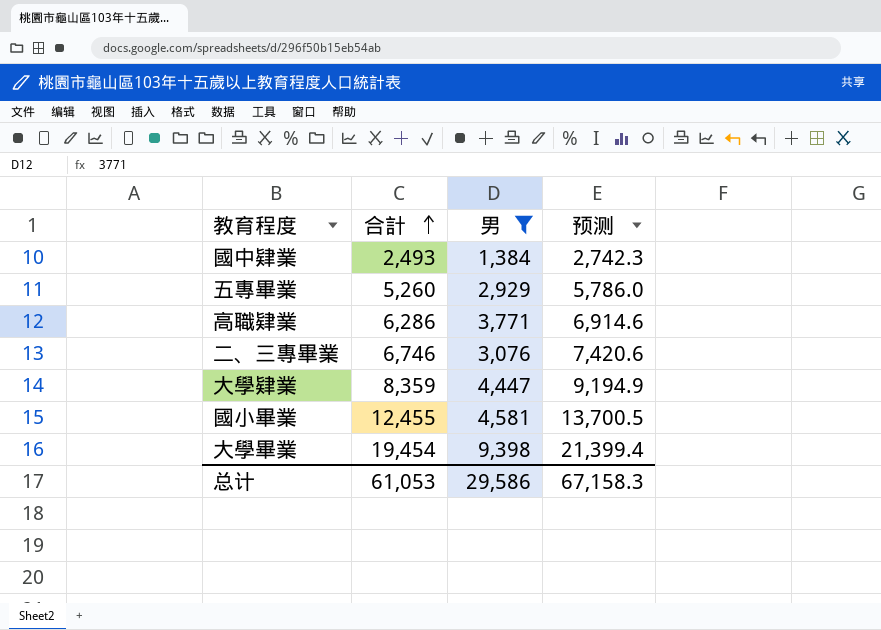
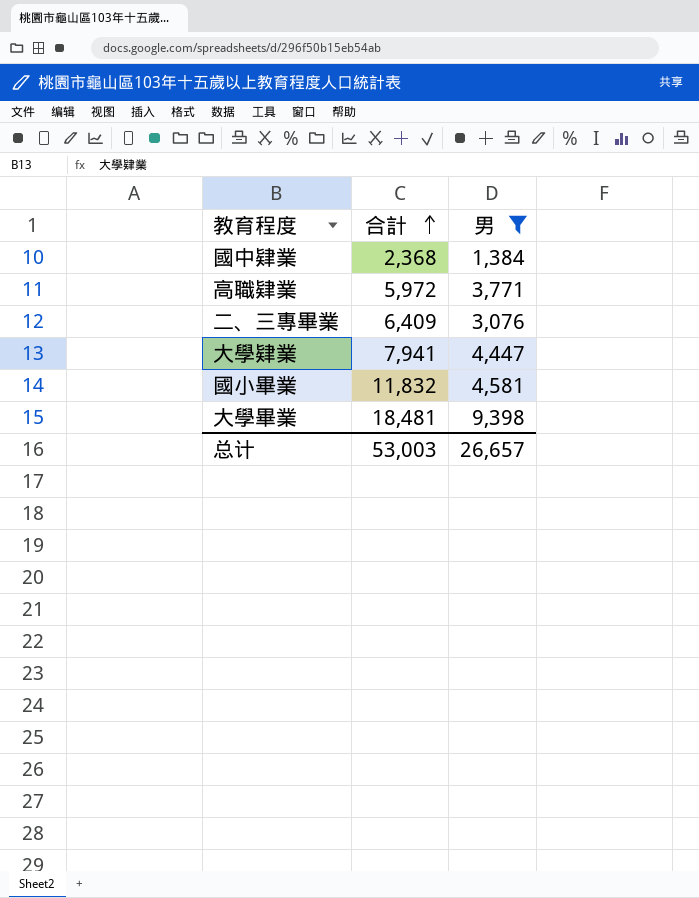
column 预测 | formula: [合計] * 1.1 -> none
row 五專畢業: 5,260 | 2,929 | 5,786.0 -> none
國中肄業 | 合計: 2,493 -> 2,368
高職肄業 | 合計: 6,286 -> 5,972
二、三專畢業 | 合計: 6,746 -> 6,409
大學肄業 | 合計: 8,359 -> 7,941
國小畢業 | 合計: 12,455 -> 11,832
大學畢業 | 合計: 19,454 -> 18,481
总计 | 合計: 61,053 -> 53,003
总计 | 男: 29,586 -> 26,657

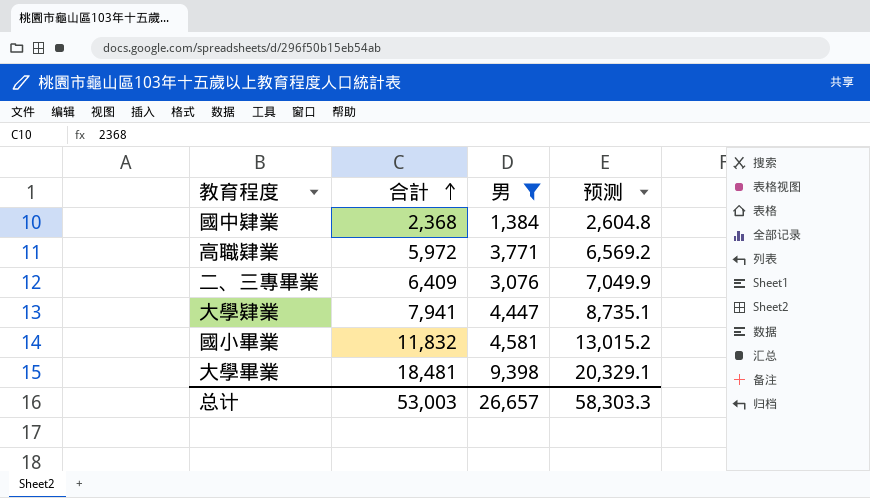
column 预测 | formula: none -> [合計] * 1.1

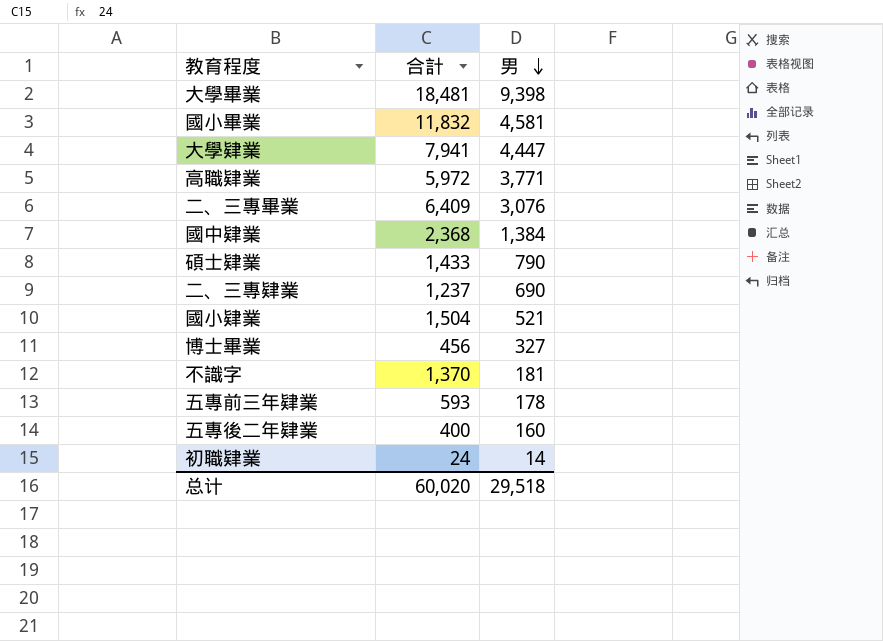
filter: 男 >= 1,384 -> none
row order: 合計 ascending -> 男 descending
column 预测 | formula: [合計] * 1.1 -> none
总计 | 合計: 53,003 -> 60,020
总计 | 男: 26,657 -> 29,518

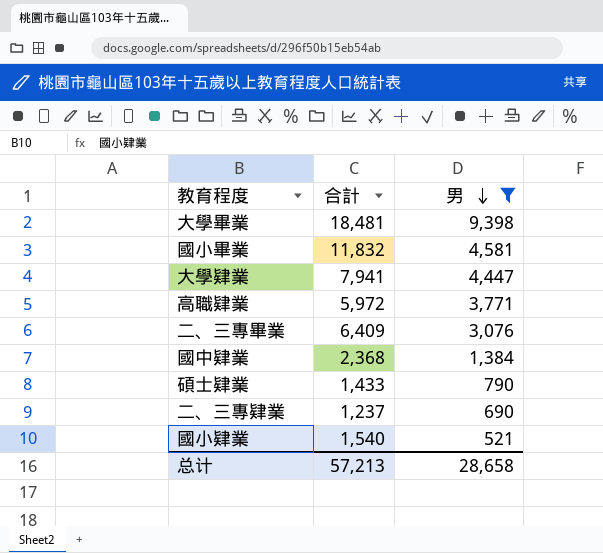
filter: none -> 男 >= 521
國小肄業 | 合計: 1,504 -> 1,540
总计 | 合計: 60,020 -> 57,213
总计 | 男: 29,518 -> 28,658

